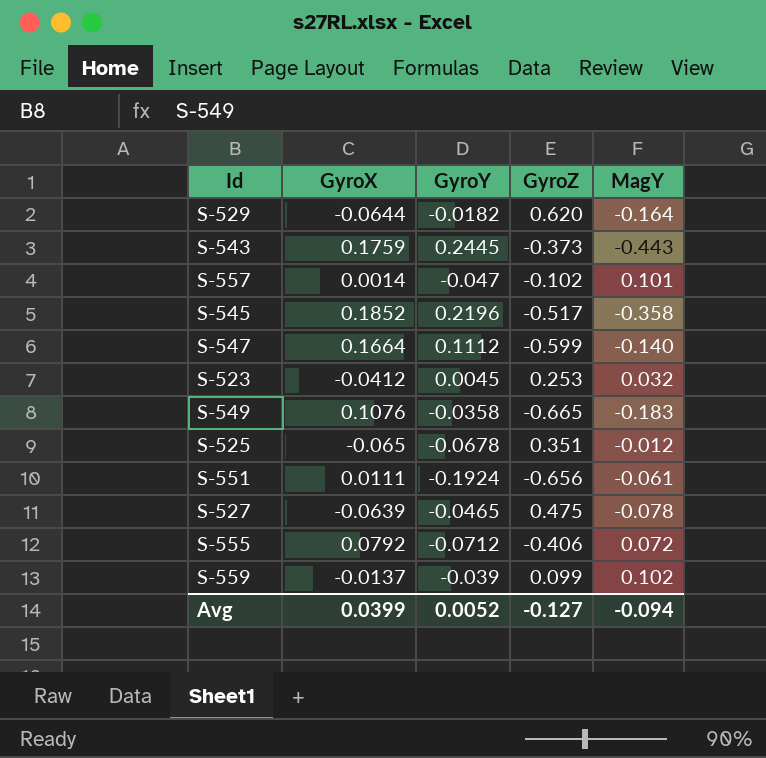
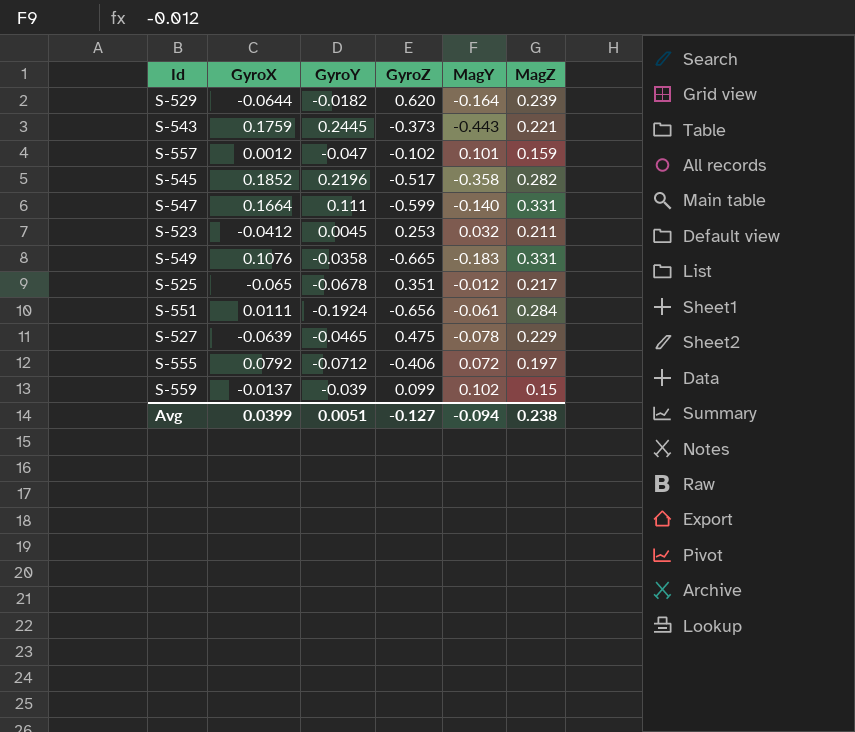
column MagZ | position: none -> 6
S-557 | GyroX: 0.0014 -> 0.0012
S-547 | GyroY: 0.1112 -> 0.111
Avg | GyroY: 0.0052 -> 0.0051

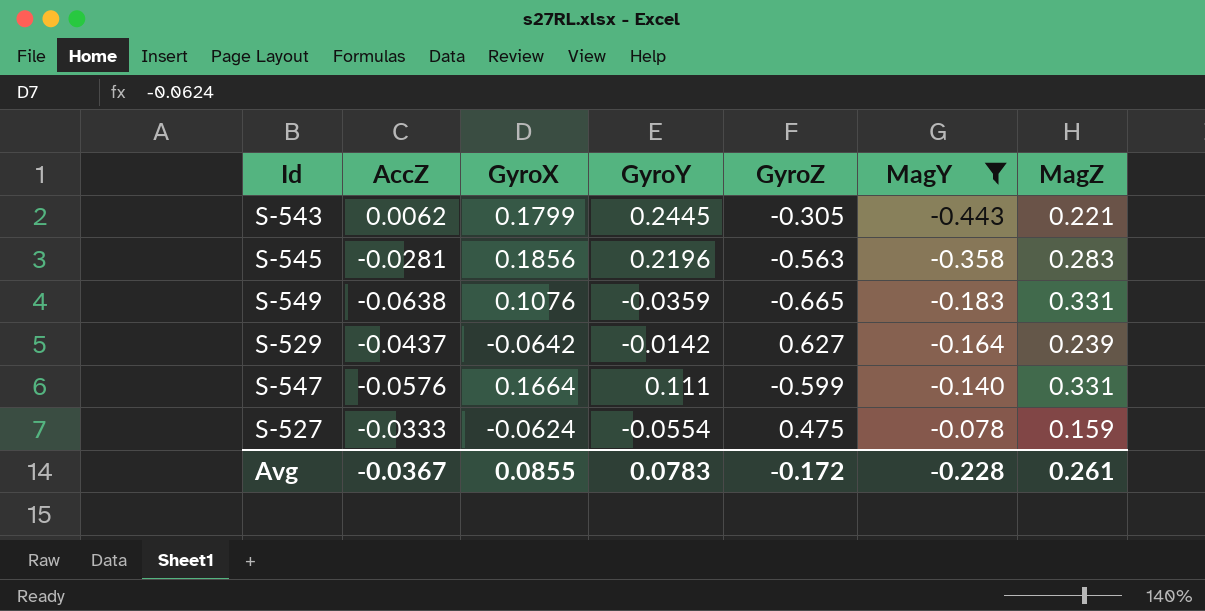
filter: none -> MagY <= -0.078
row order: none -> MagY ascending
column AccZ | position: none -> 2
S-543 | GyroX: 0.1759 -> 0.1799
S-543 | GyroZ: -0.373 -> -0.305
S-545 | GyroX: 0.1852 -> 0.1856
S-545 | GyroZ: -0.517 -> -0.563
S-545 | MagZ: 0.282 -> 0.283
S-549 | GyroY: -0.0358 -> -0.0359
S-529 | GyroX: -0.0644 -> -0.0642
S-529 | GyroY: -0.0182 -> -0.0142
S-529 | GyroZ: 0.620 -> 0.627
S-527 | GyroX: -0.0639 -> -0.0624
S-527 | GyroY: -0.0465 -> -0.0554
S-527 | MagZ: 0.229 -> 0.159
Avg | GyroX: 0.0399 -> 0.0855
Avg | GyroY: 0.0051 -> 0.0783
Avg | GyroZ: -0.127 -> -0.172
Avg | MagY: -0.094 -> -0.228
Avg | MagZ: 0.238 -> 0.261

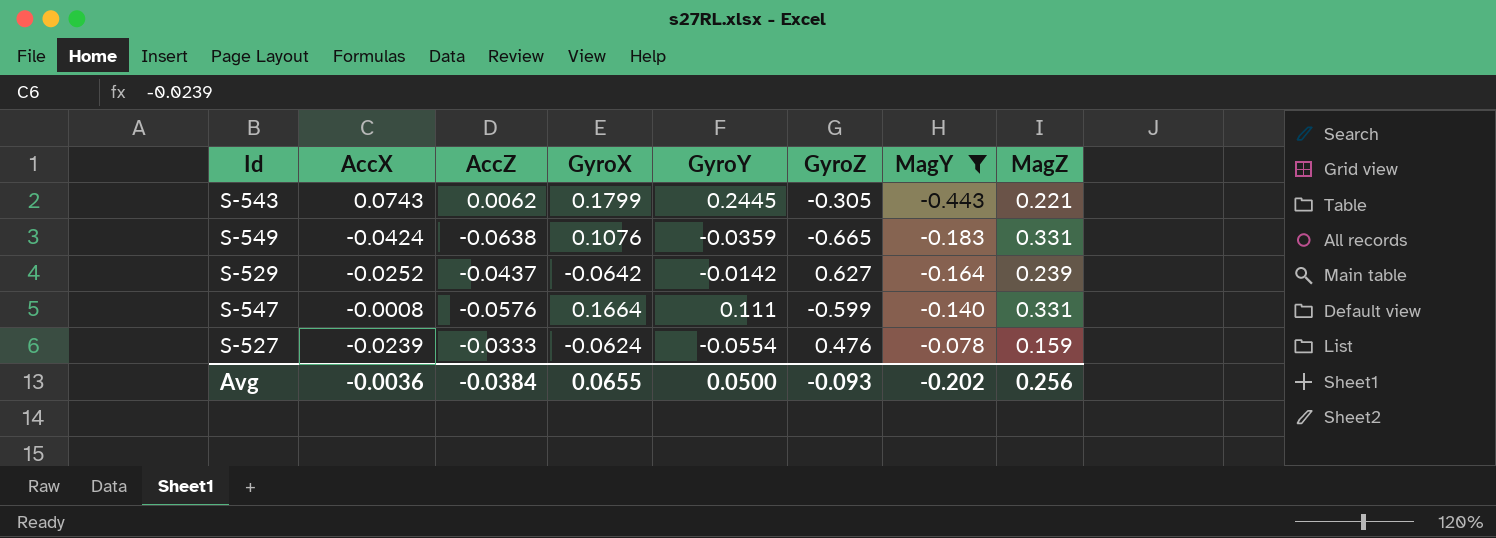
column AccX | position: none -> 2
row S-545: -0.0281 | 0.1856 | 0.2196 | -0.563 | -0.358 | 0.283 -> none
S-527 | GyroZ: 0.475 -> 0.476
Avg | AccZ: -0.0367 -> -0.0384
Avg | GyroX: 0.0855 -> 0.0655
Avg | GyroY: 0.0783 -> 0.0500
Avg | GyroZ: -0.172 -> -0.093
Avg | MagY: -0.228 -> -0.202
Avg | MagZ: 0.261 -> 0.256

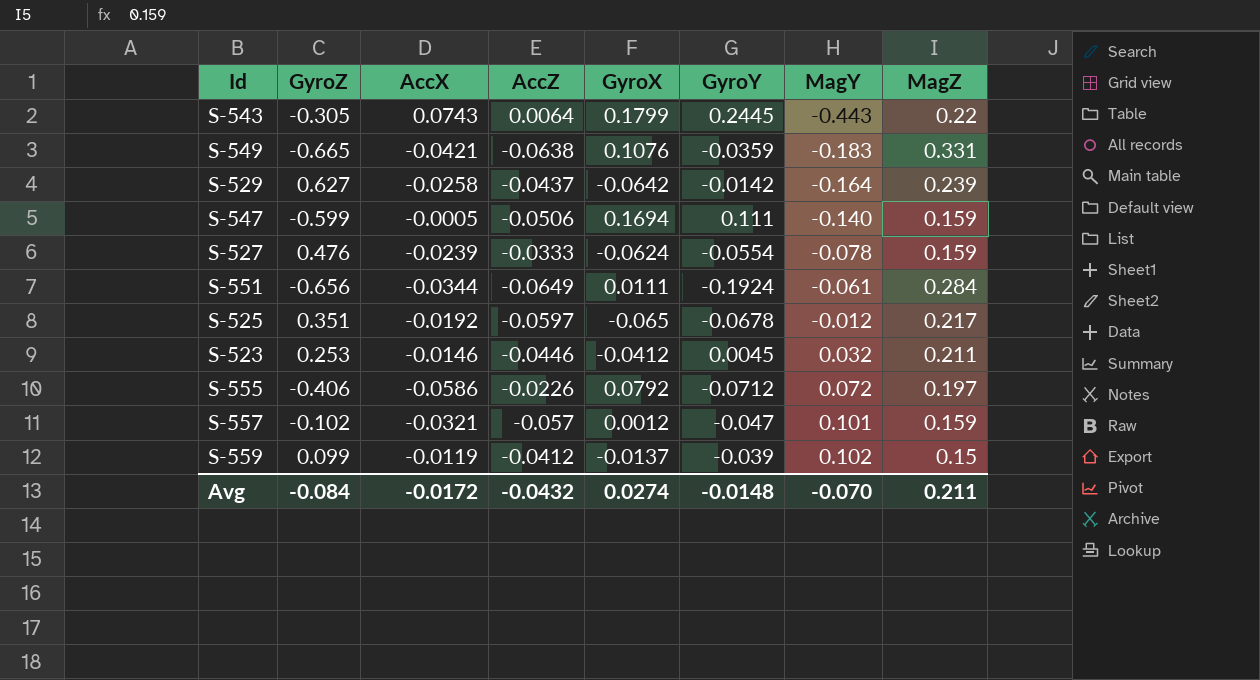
filter: MagY <= -0.078 -> none
column GyroZ | position: 6 -> 2
S-543 | AccZ: 0.0062 -> 0.0064
S-543 | MagZ: 0.221 -> 0.22
S-549 | AccX: -0.0424 -> -0.0421
S-529 | AccX: -0.0252 -> -0.0258
S-547 | AccX: -0.0008 -> -0.0005
S-547 | AccZ: -0.0576 -> -0.0506
S-547 | GyroX: 0.1664 -> 0.1694
S-547 | MagZ: 0.331 -> 0.159
Avg | GyroZ: -0.093 -> -0.084
Avg | AccX: -0.0036 -> -0.0172
Avg | AccZ: -0.0384 -> -0.0432
Avg | GyroX: 0.0655 -> 0.0274
Avg | GyroY: 0.0500 -> -0.0148
Avg | MagY: -0.202 -> -0.070
Avg | MagZ: 0.256 -> 0.211

